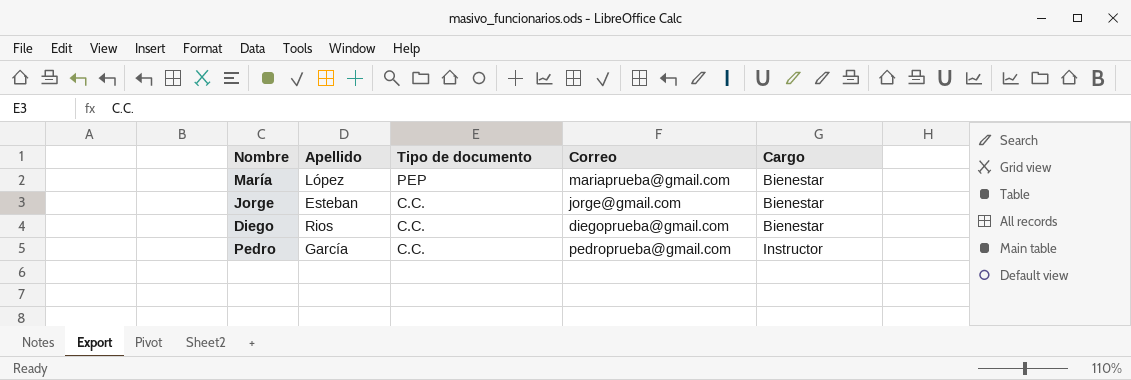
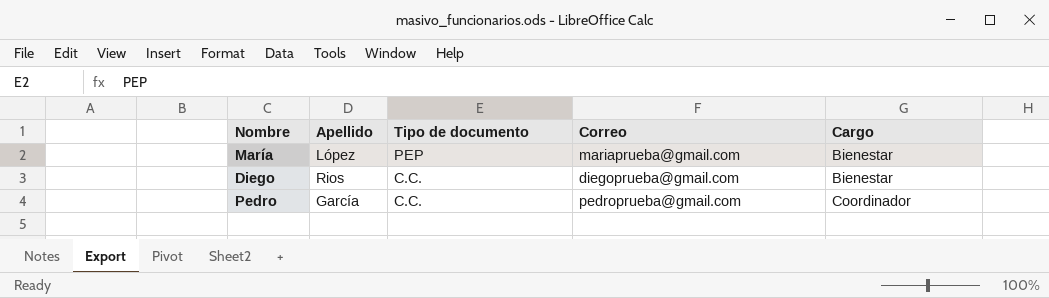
row Jorge: Esteban | C.C. | jorge@gmail.com | Bienestar -> none
Pedro | Cargo: Instructor -> Coordinador

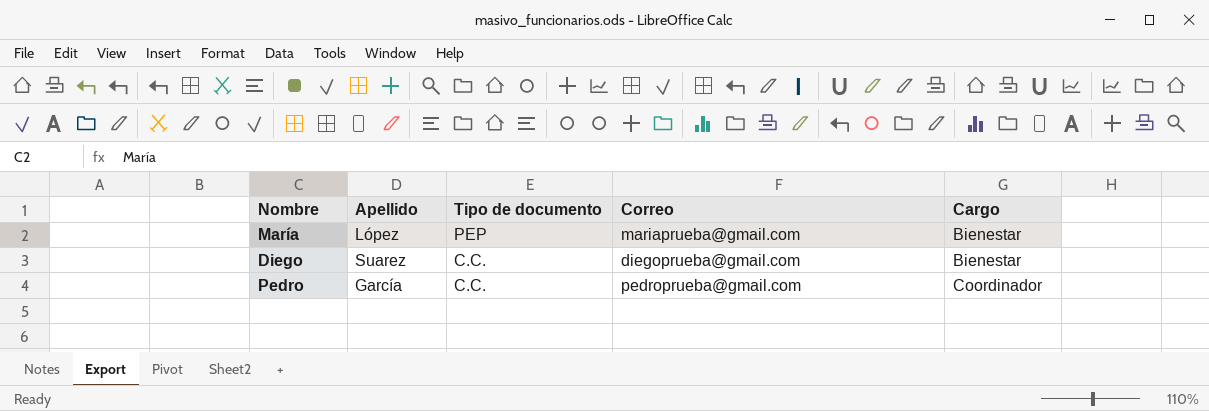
Diego | Apellido: Rios -> Suarez

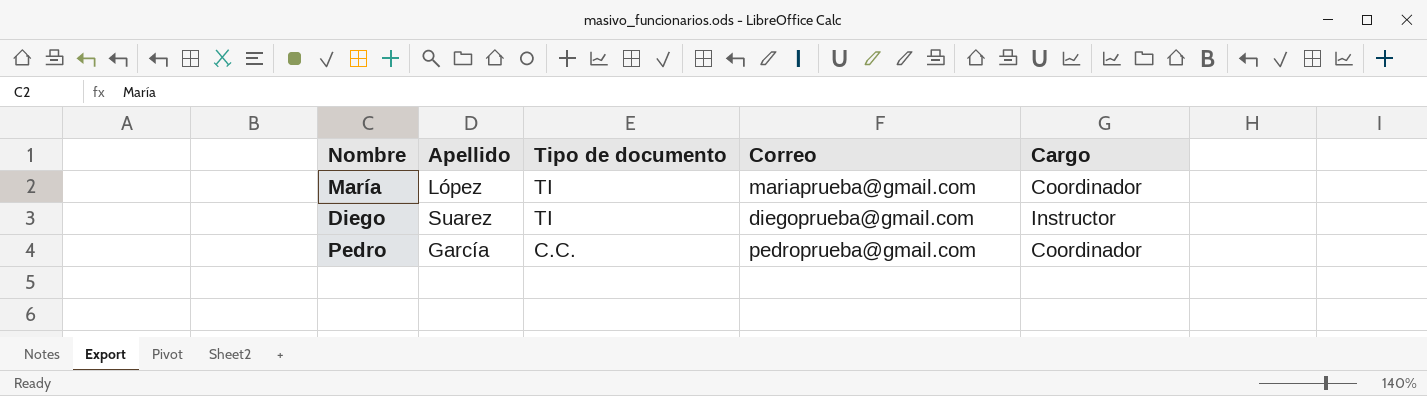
María | Tipo de documento: PEP -> TI
María | Cargo: Bienestar -> Coordinador
Diego | Tipo de documento: C.C. -> TI
Diego | Cargo: Bienestar -> Instructor

